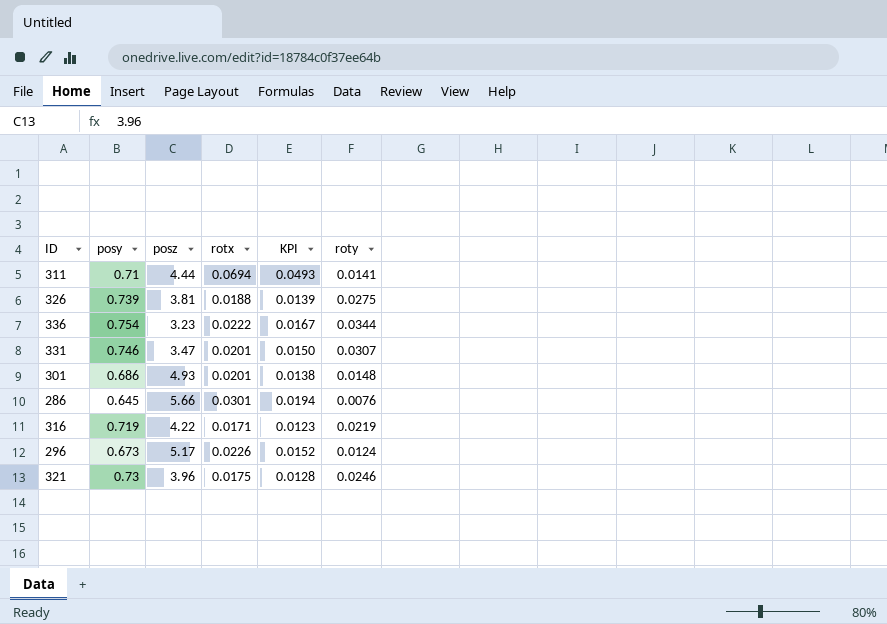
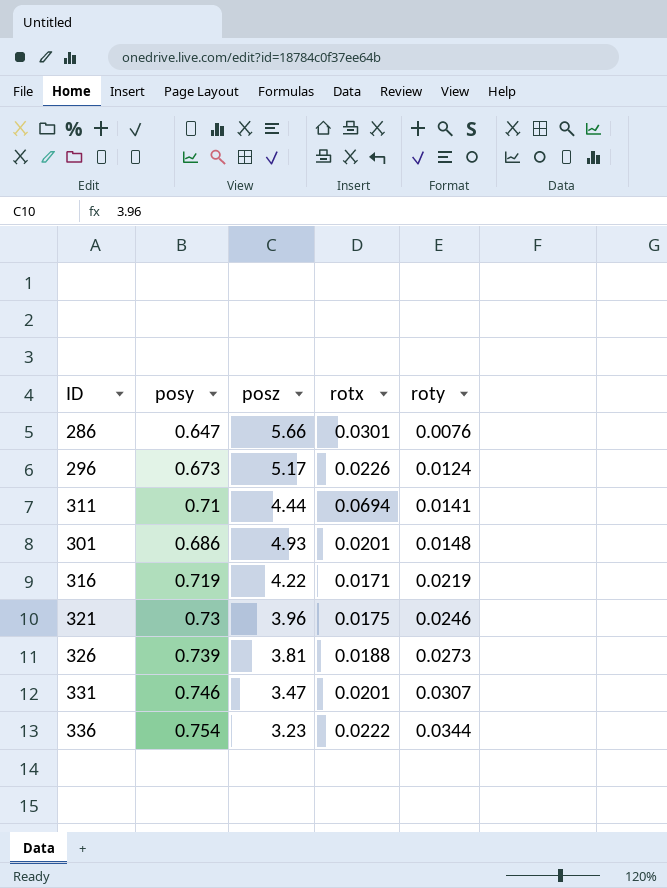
row order: none -> roty ascending
column KPI | formula: [posy] * [rotx] -> none
286 | posy: 0.645 -> 0.647
326 | roty: 0.0275 -> 0.0273

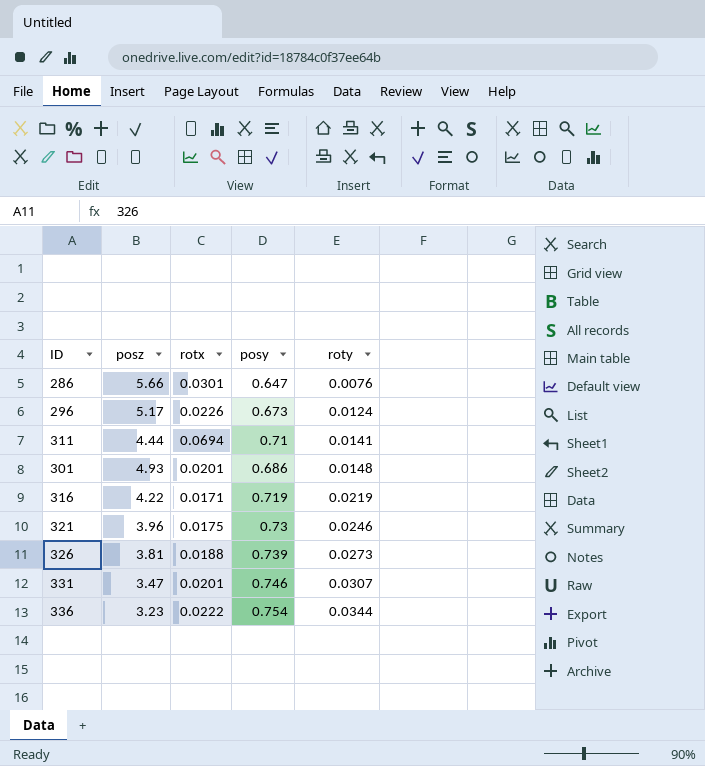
column posy | position: 2 -> 4

